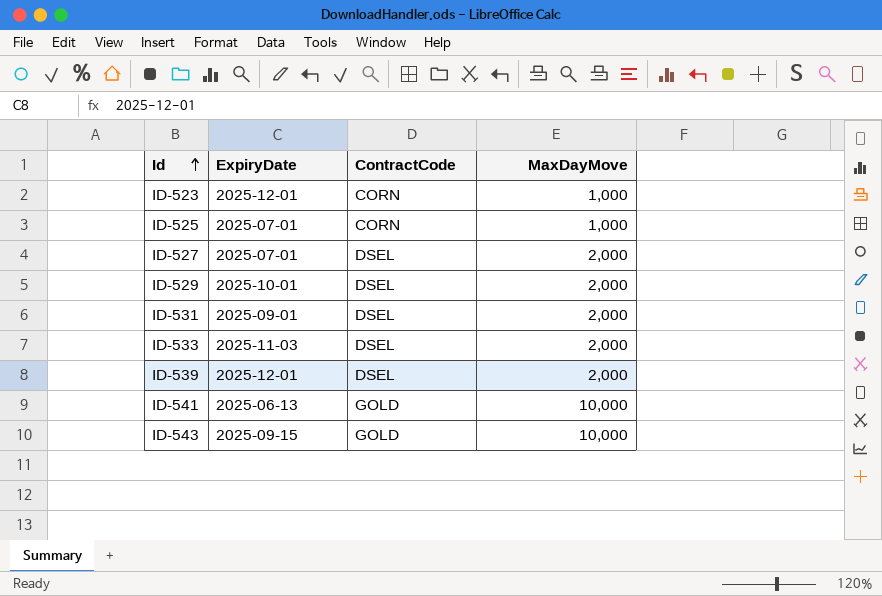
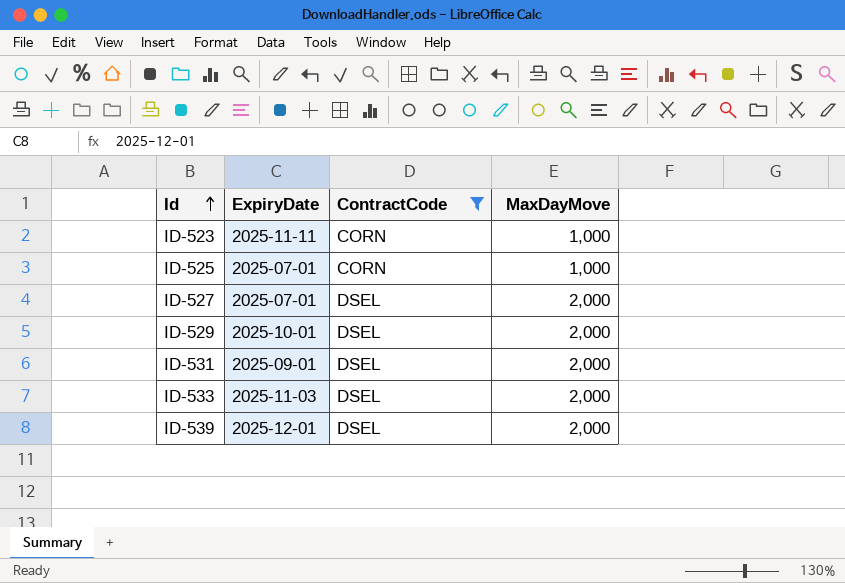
filter: none -> ContractCode != GOLD
ID-523 | ExpiryDate: 2025-12-01 -> 2025-11-11

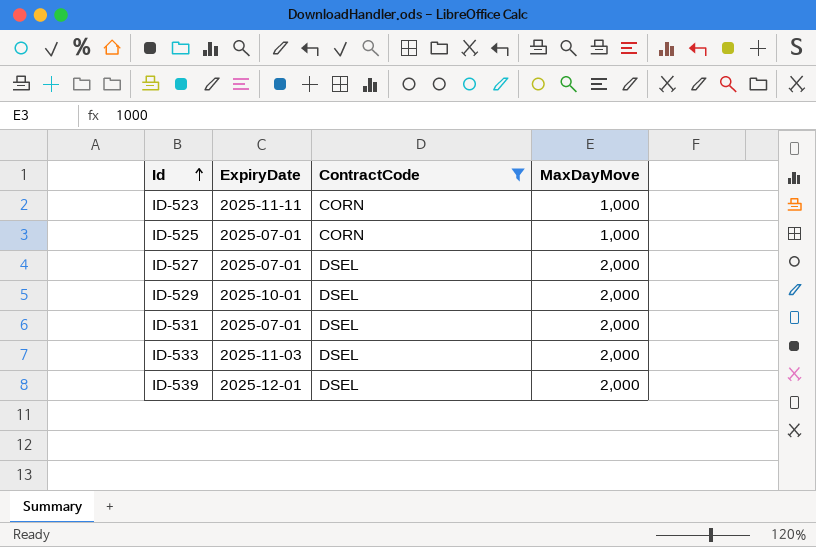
ID-531 | ExpiryDate: 2025-09-01 -> 2025-07-01

